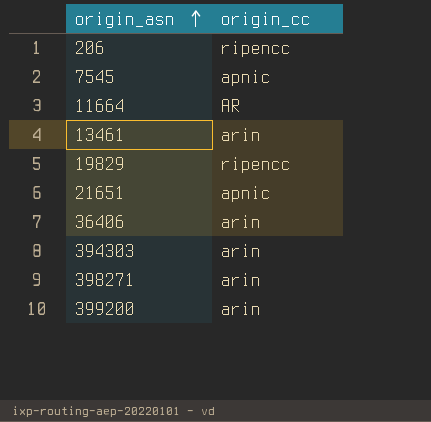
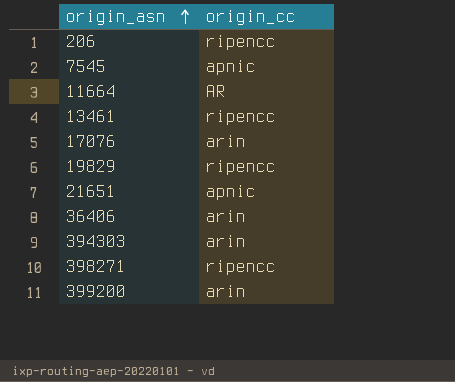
13461 | origin_cc: arin -> ripencc
row 17076: none -> arin
398271 | origin_cc: arin -> ripencc

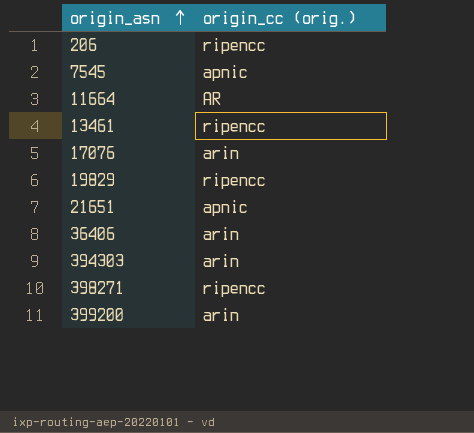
column name: origin_cc -> origin_cc (orig.)

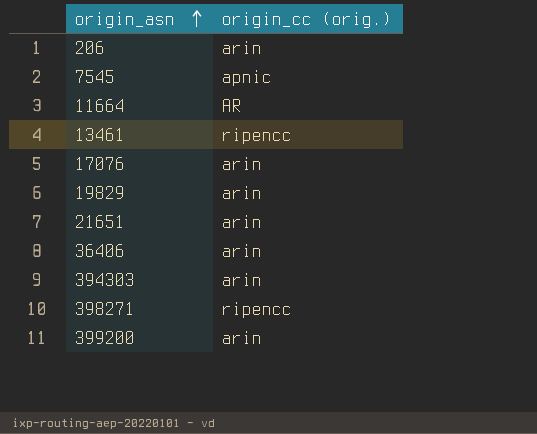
206 | origin_cc (orig.): ripencc -> arin
19829 | origin_cc (orig.): ripencc -> arin
21651 | origin_cc (orig.): apnic -> arin

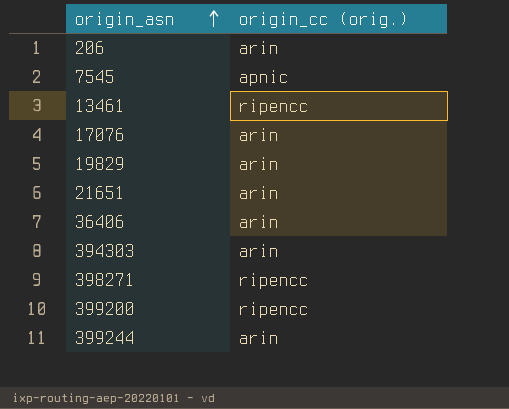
row 11664: AR -> none
399200 | origin_cc (orig.): arin -> ripencc
row 399244: none -> arin

